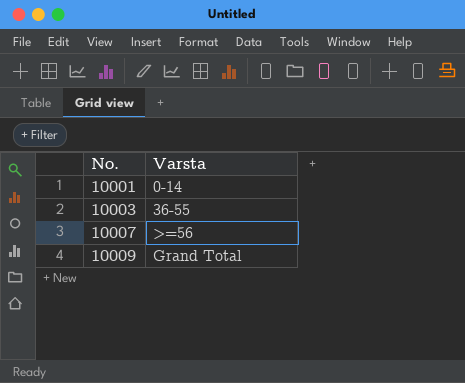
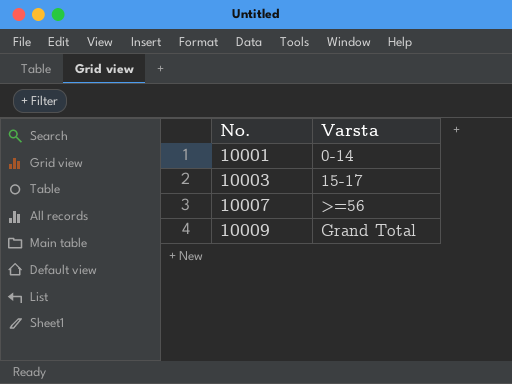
10003 | Varsta: 36-55 -> 15-17

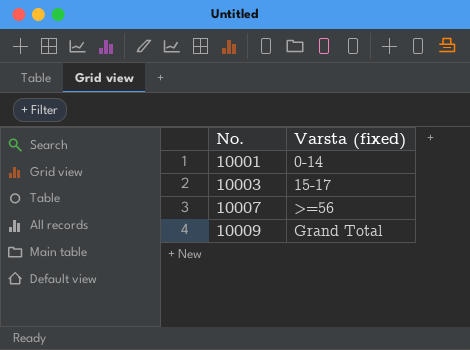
column name: Varsta -> Varsta (fixed)

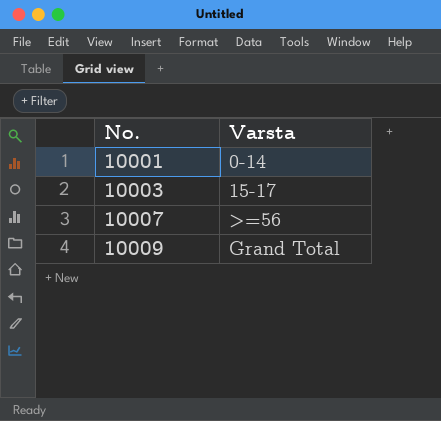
column name: Varsta (fixed) -> Varsta

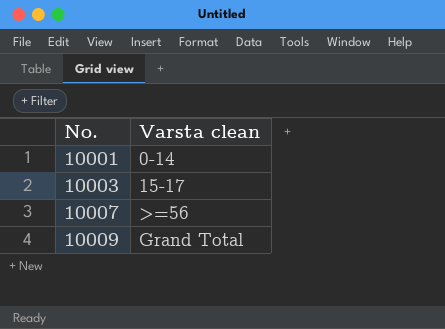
column name: Varsta -> Varsta clean

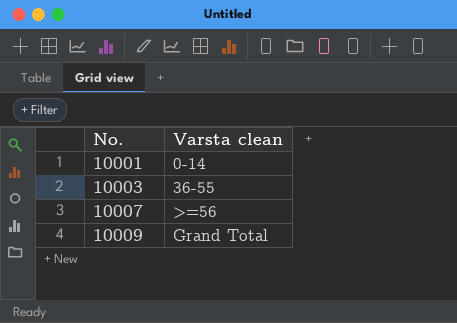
10003 | Varsta clean: 15-17 -> 36-55

